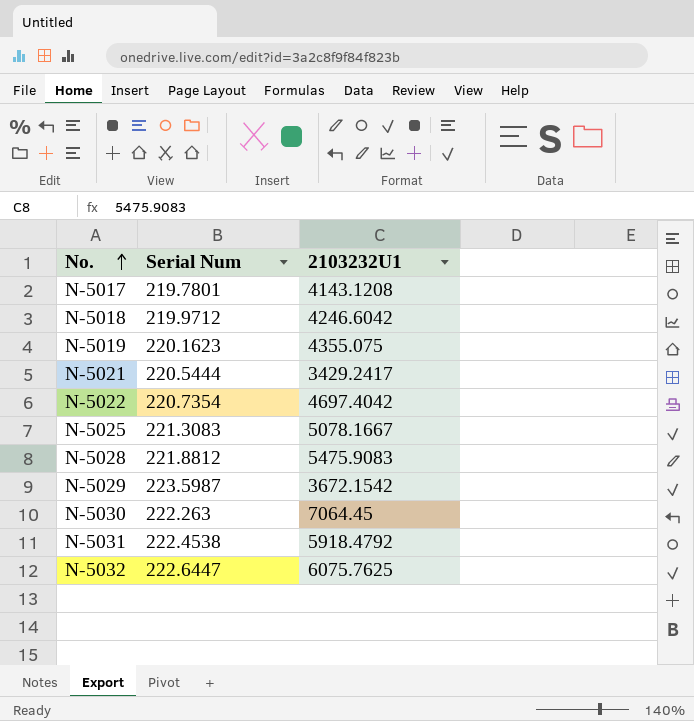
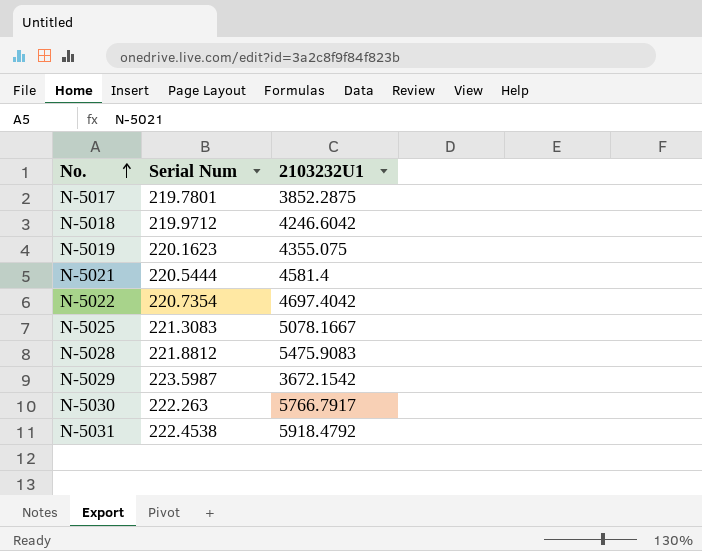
row N-5032: 222.6447 | 6075.7625 -> none
N-5017 | 2103232U1: 4143.1208 -> 3852.2875
N-5021 | 2103232U1: 3429.2417 -> 4581.4
N-5030 | 2103232U1: 7064.45 -> 5766.7917

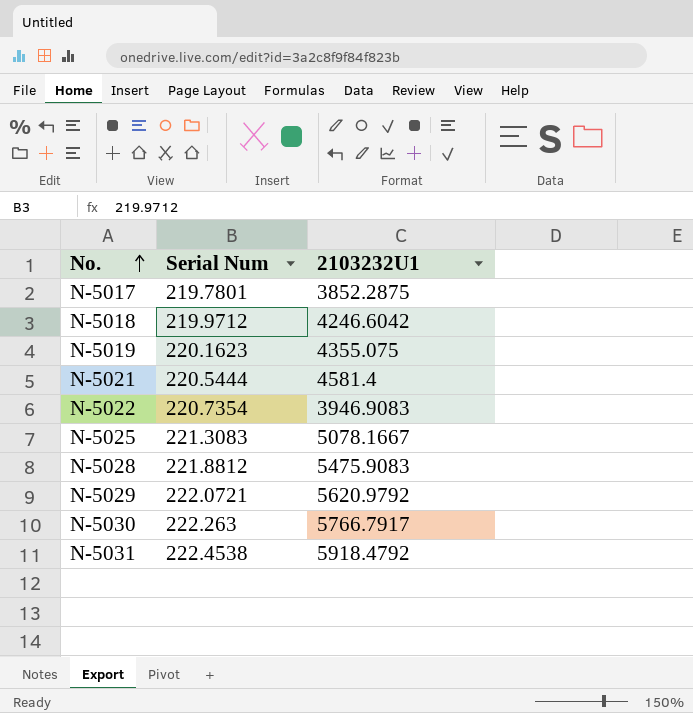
N-5022 | 2103232U1: 4697.4042 -> 3946.9083
N-5029 | Serial Num: 223.5987 -> 222.0721
N-5029 | 2103232U1: 3672.1542 -> 5620.9792

